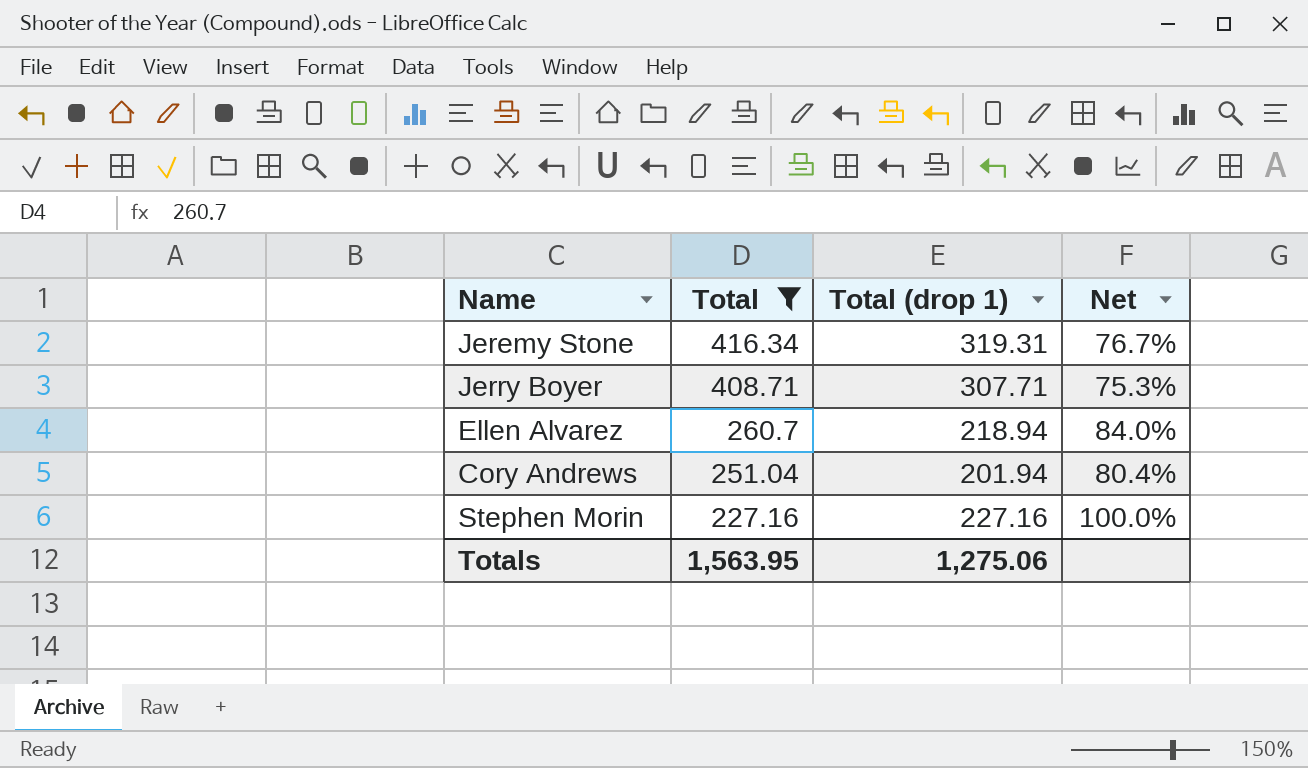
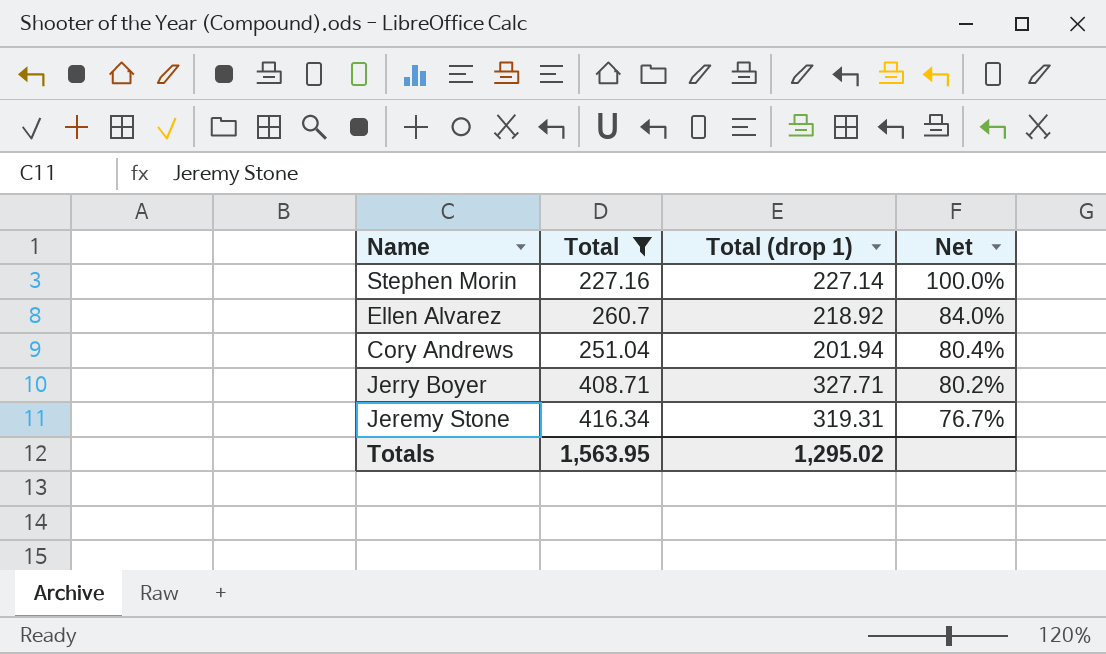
row order: Total descending -> Net descending
Stephen Morin | Total (drop 1): 227.16 -> 227.14
Ellen Alvarez | Total (drop 1): 218.94 -> 218.92
Jerry Boyer | Total (drop 1): 307.71 -> 327.71
Jerry Boyer | Net: 75.3% -> 80.2%
Totals | Total (drop 1): 1,275.06 -> 1,295.02

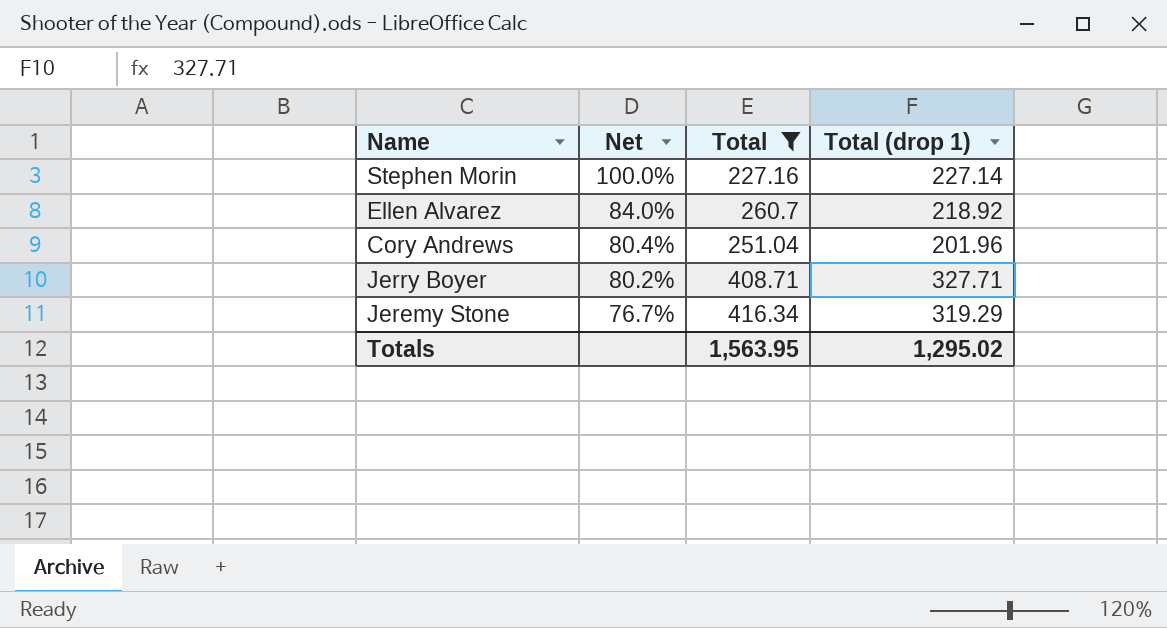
column Net | position: 4 -> 2
Cory Andrews | Total (drop 1): 201.94 -> 201.96
Jeremy Stone | Total (drop 1): 319.31 -> 319.29

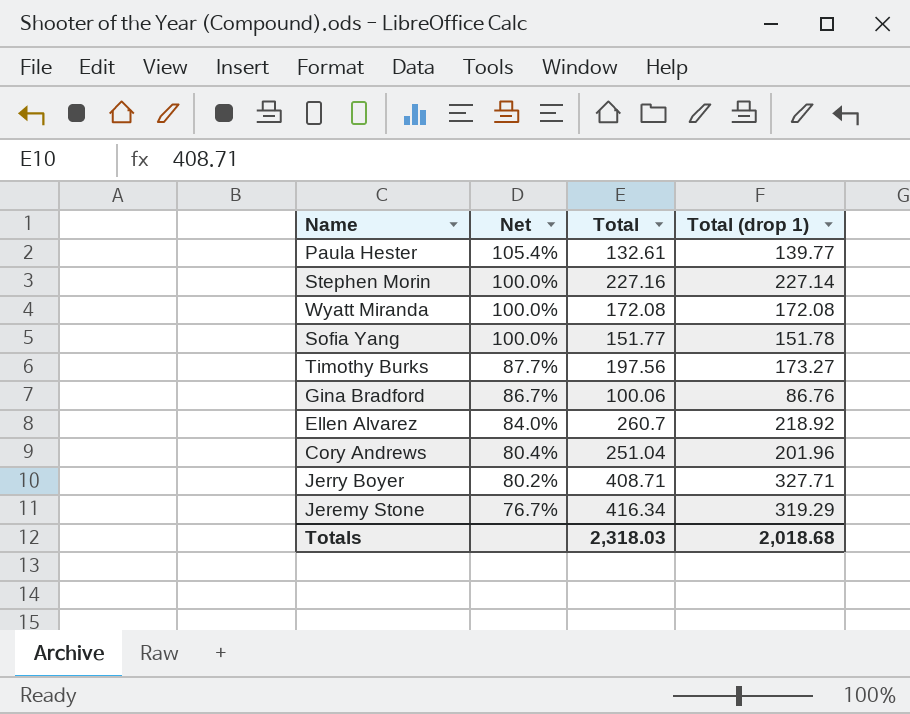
filter: Total >= 227.16 -> none
Totals | Total: 1,563.95 -> 2,318.03
Totals | Total (drop 1): 1,295.02 -> 2,018.68

